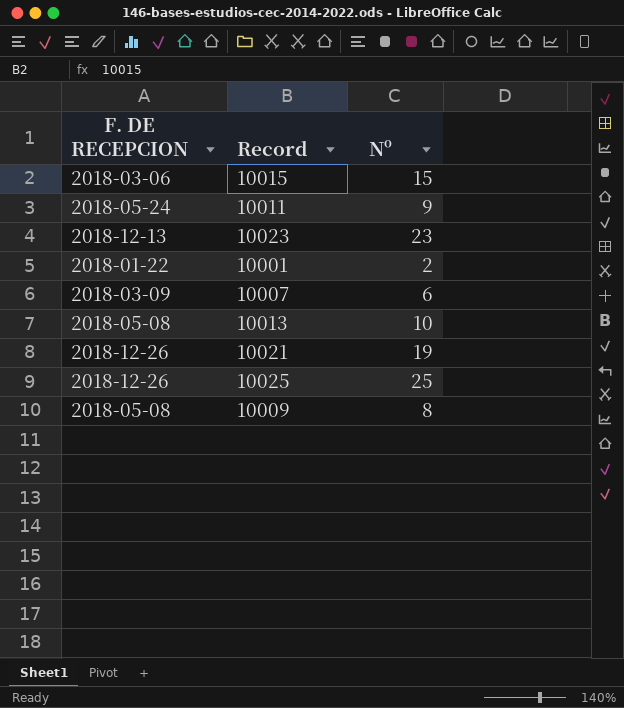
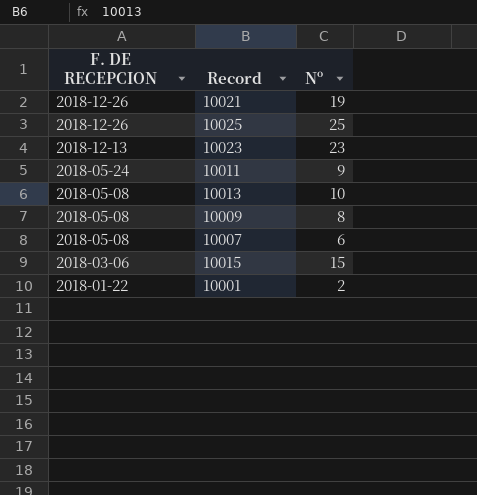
row order: none -> F. DE RECEPCION descending
10007 | F. DE RECEPCION: 2018-03-09 -> 2018-05-08

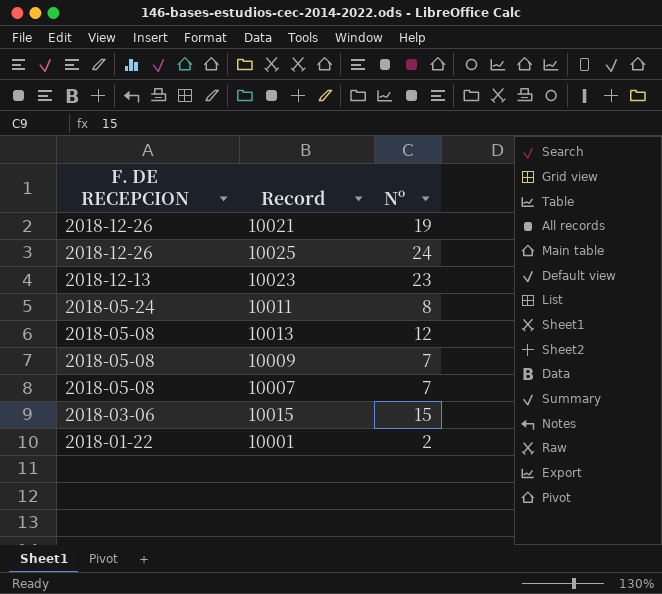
10025 | Nº: 25 -> 24
10011 | Nº: 9 -> 8
10013 | Nº: 10 -> 12
10009 | Nº: 8 -> 7
10007 | Nº: 6 -> 7

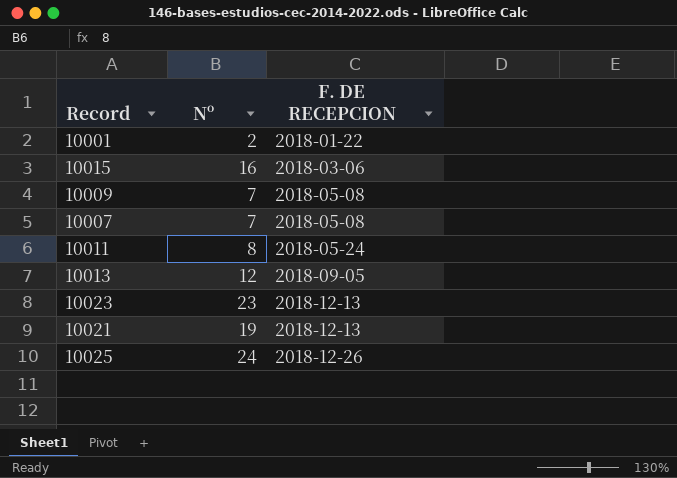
row order: F. DE RECEPCION descending -> F. DE RECEPCION ascending
column F. DE RECEPCION | position: 1 -> 3
10015 | Nº: 15 -> 16
10013 | F. DE RECEPCION: 2018-05-08 -> 2018-09-05
10021 | F. DE RECEPCION: 2018-12-26 -> 2018-12-13

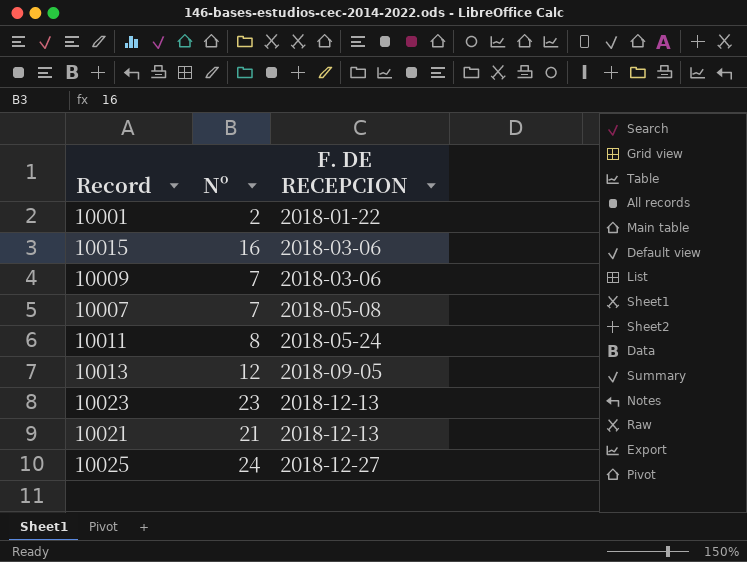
10009 | F. DE RECEPCION: 2018-05-08 -> 2018-03-06
10021 | Nº: 19 -> 21
10025 | F. DE RECEPCION: 2018-12-26 -> 2018-12-27

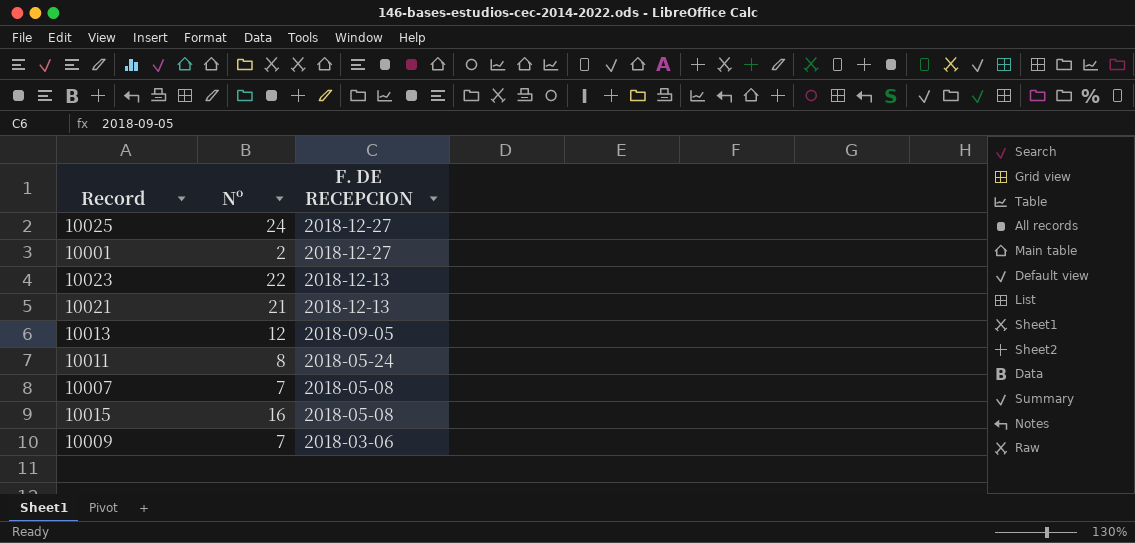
row order: F. DE RECEPCION ascending -> F. DE RECEPCION descending
10001 | F. DE RECEPCION: 2018-01-22 -> 2018-12-27
10023 | Nº: 23 -> 22
10015 | F. DE RECEPCION: 2018-03-06 -> 2018-05-08

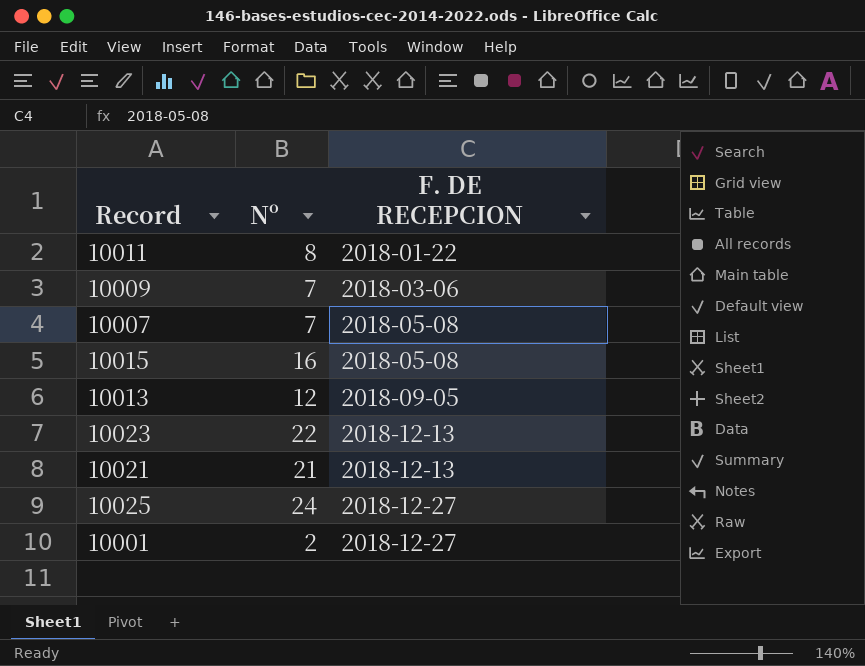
row order: F. DE RECEPCION descending -> F. DE RECEPCION ascending
10011 | F. DE RECEPCION: 2018-05-24 -> 2018-01-22

